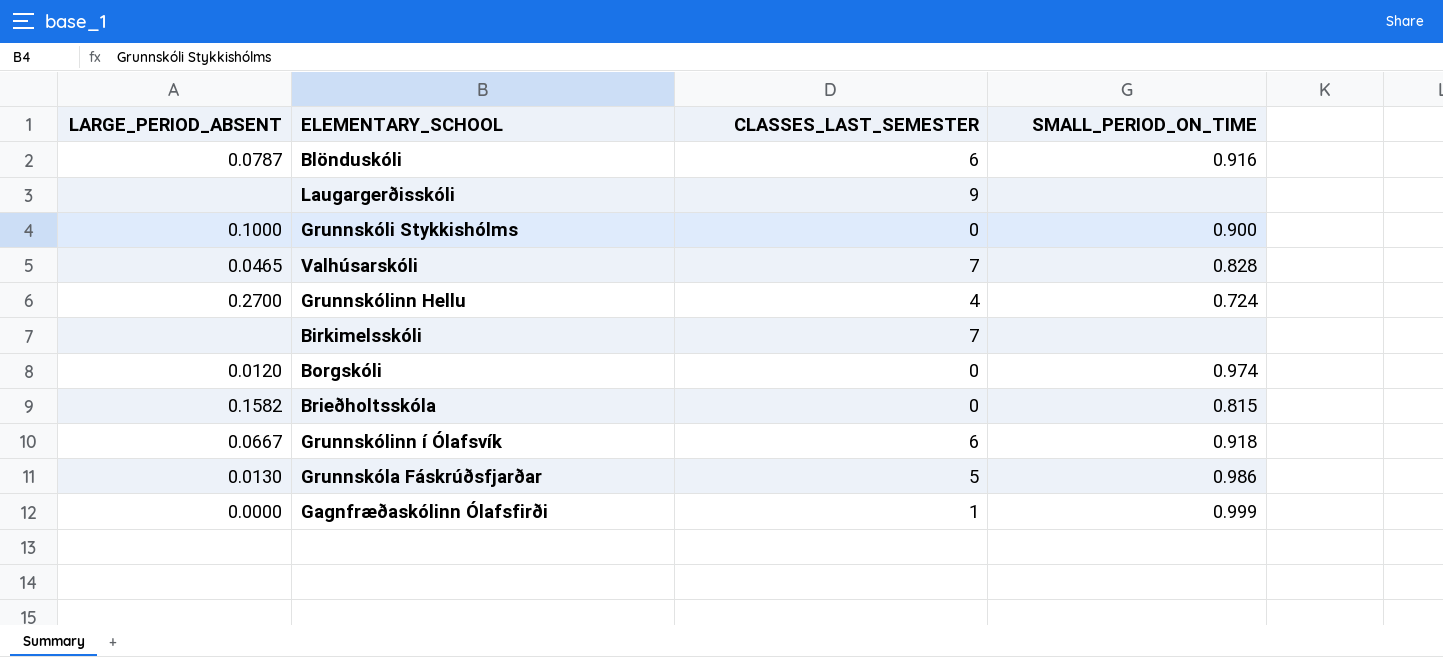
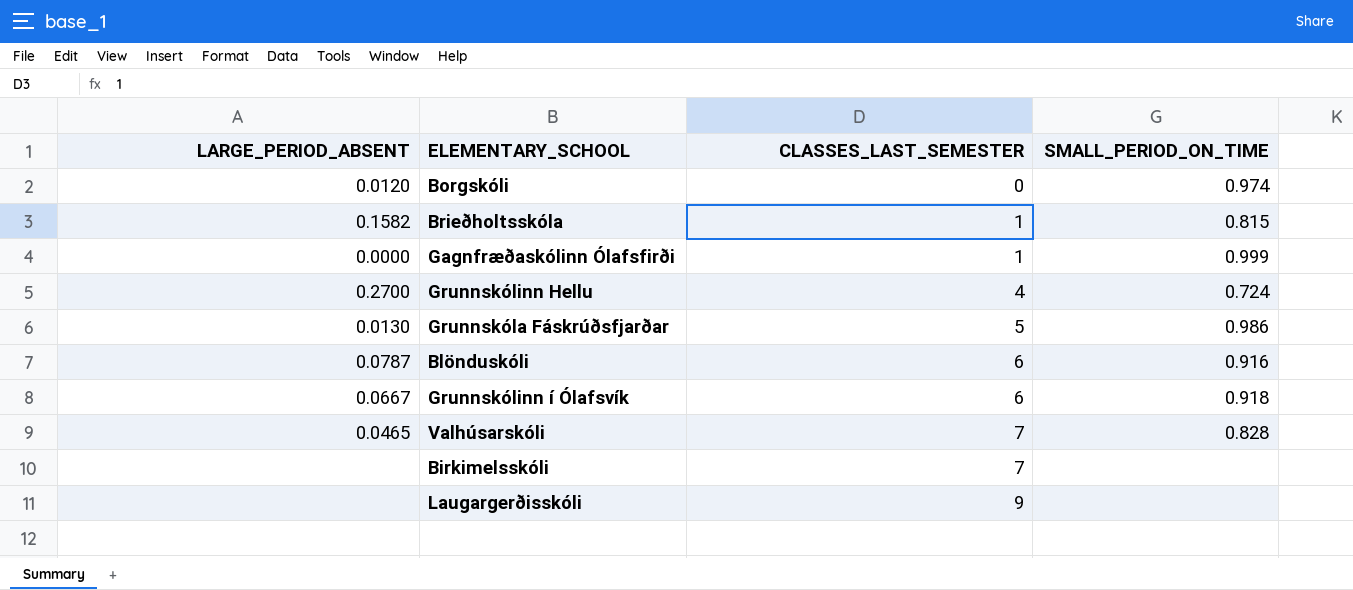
row order: none -> CLASSES_LAST_SEMESTER ascending
row Grunnskóli Stykkishólms: 0.1000 | 0 | 0.900 -> none
Brieðholtsskóla | CLASSES_LAST_SEMESTER: 0 -> 1

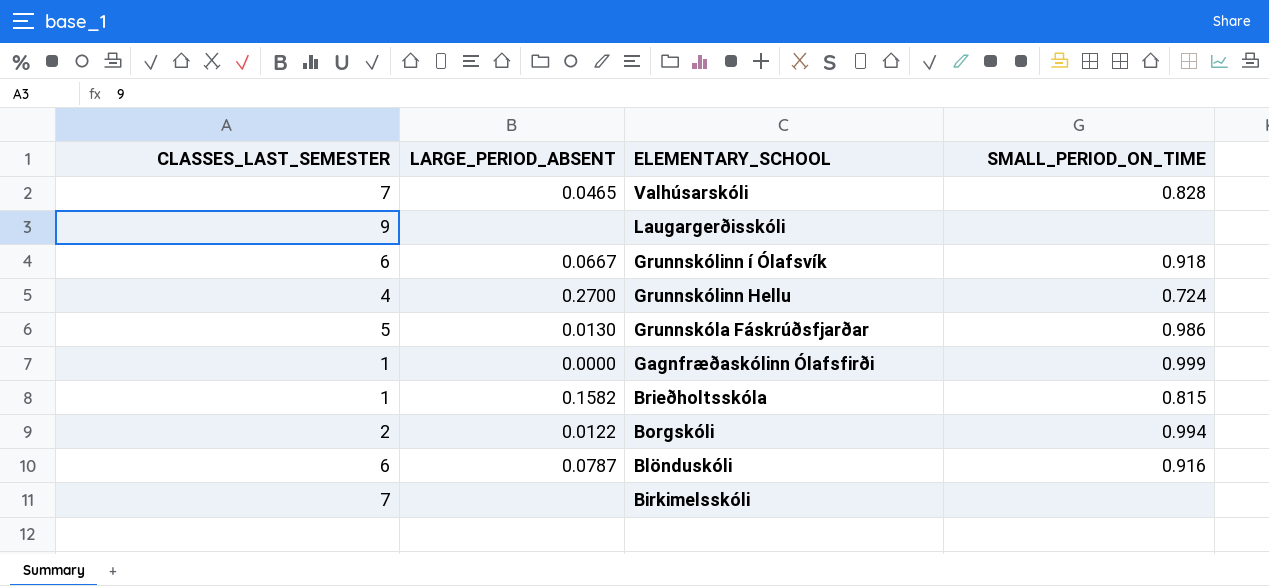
row order: CLASSES_LAST_SEMESTER ascending -> ELEMENTARY_SCHOOL descending
column CLASSES_LAST_SEMESTER | position: 3 -> 1
Borgskóli | CLASSES_LAST_SEMESTER: 0 -> 2
Borgskóli | LARGE_PERIOD_ABSENT: 0.0120 -> 0.0122
Borgskóli | SMALL_PERIOD_ON_TIME: 0.974 -> 0.994

